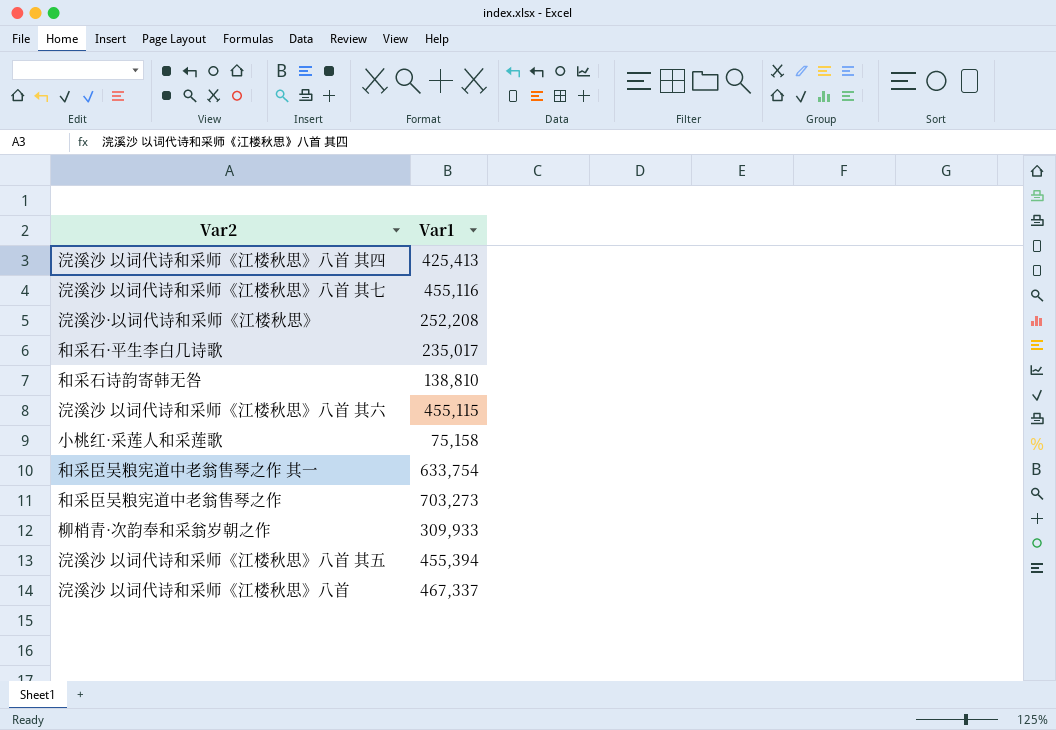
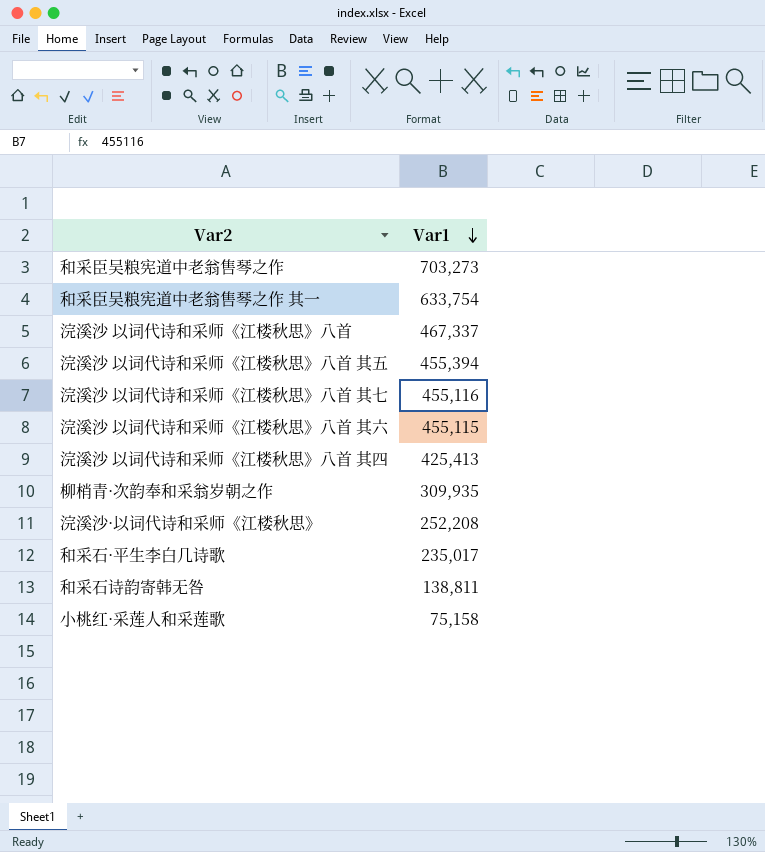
row order: none -> Var1 descending
柳梢青·次韵奉和采翁岁朝之作 | Var1: 309,933 -> 309,935
和采石诗韵寄韩无咎 | Var1: 138,810 -> 138,811

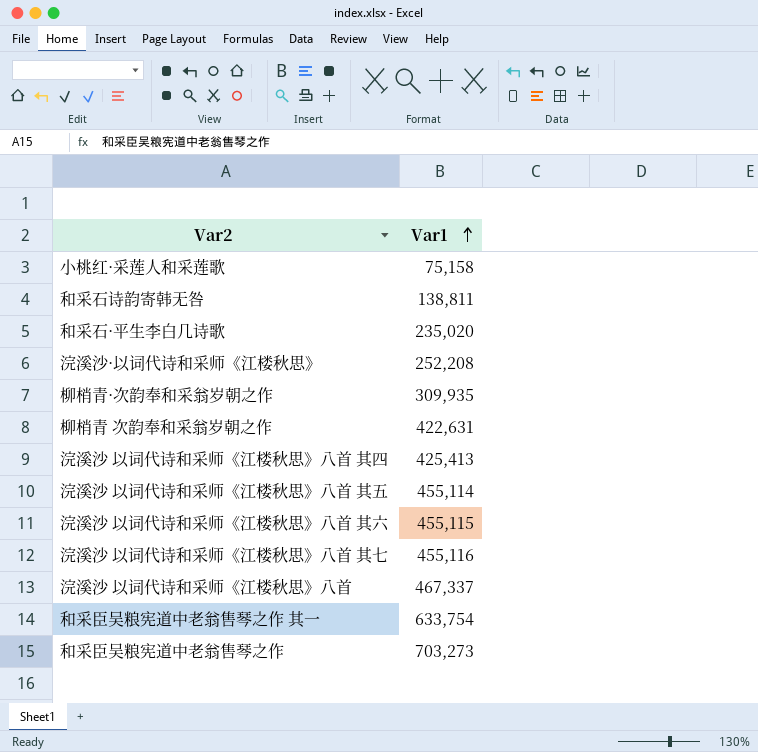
row order: Var1 descending -> Var1 ascending
和采石·平生李白几诗歌 | Var1: 235,017 -> 235,020
row 柳梢青 次韵奉和采翁岁朝之作: none -> 422,631
浣溪沙 以词代诗和采师《江楼秋思》八首 其五 | Var1: 455,394 -> 455,114

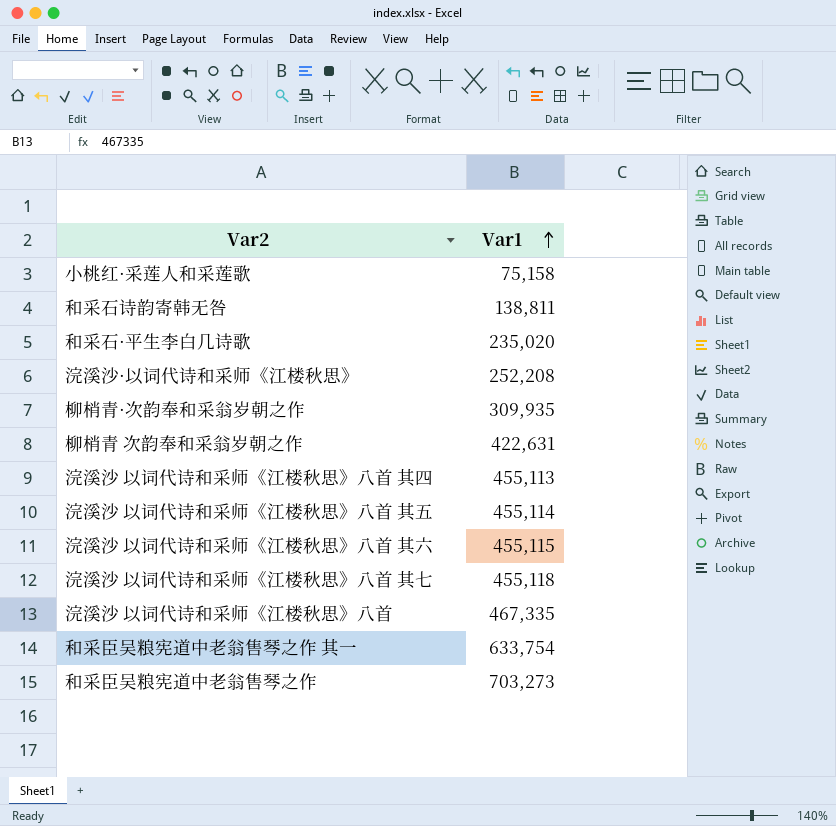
浣溪沙 以词代诗和采师《江楼秋思》八首 其四 | Var1: 425,413 -> 455,113
浣溪沙 以词代诗和采师《江楼秋思》八首 其七 | Var1: 455,116 -> 455,118
浣溪沙 以词代诗和采师《江楼秋思》八首 | Var1: 467,337 -> 467,335

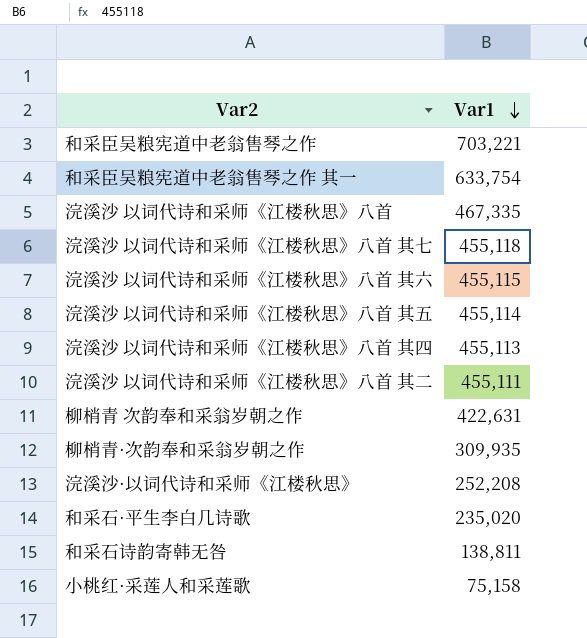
row order: Var1 ascending -> Var1 descending
和采臣吴粮宪道中老翁售琴之作 | Var1: 703,273 -> 703,221
row 浣溪沙 以词代诗和采师《江楼秋思》八首 其二: none -> 455,111

